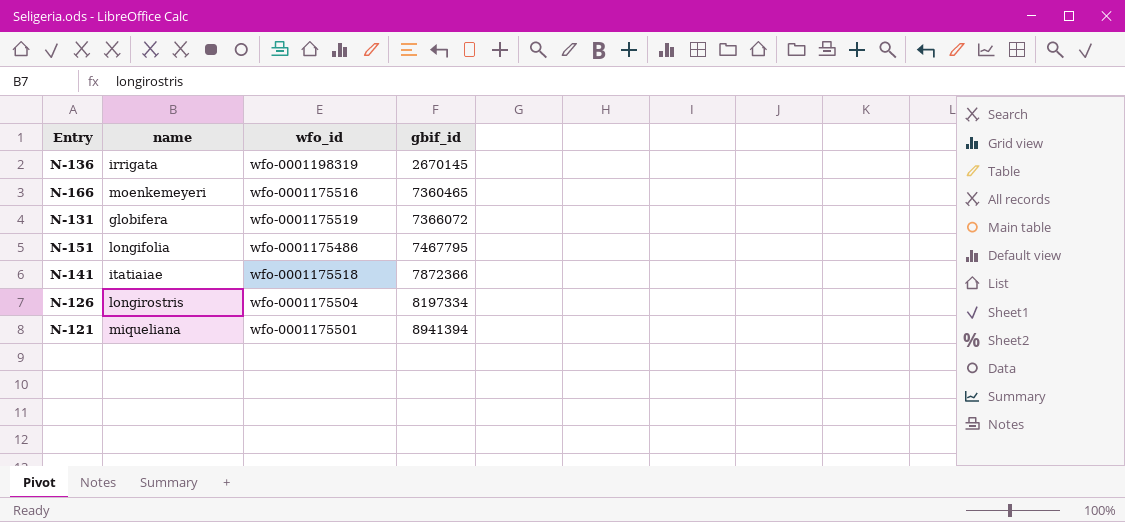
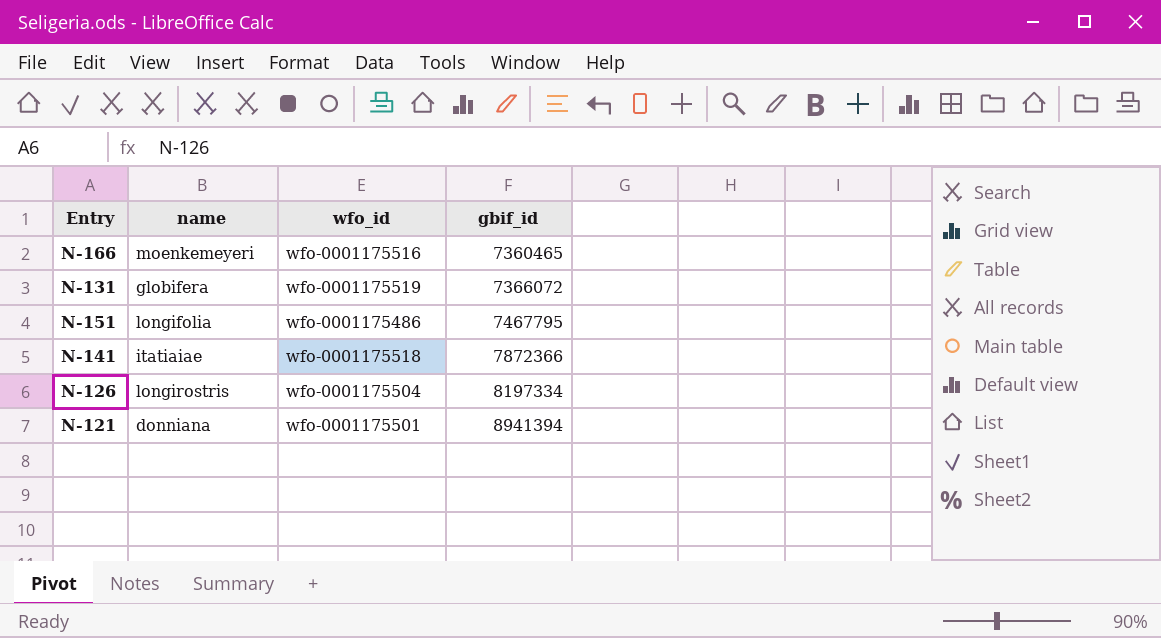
row N-136: irrigata | wfo-0001198319 | 2670145 -> none
N-121 | name: miqueliana -> donniana

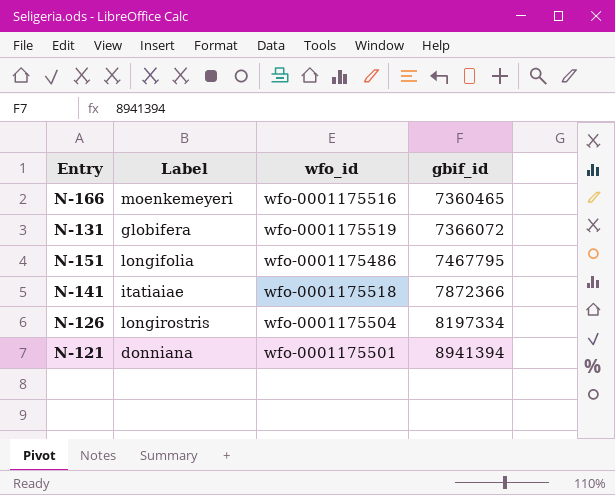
column name: name -> Label

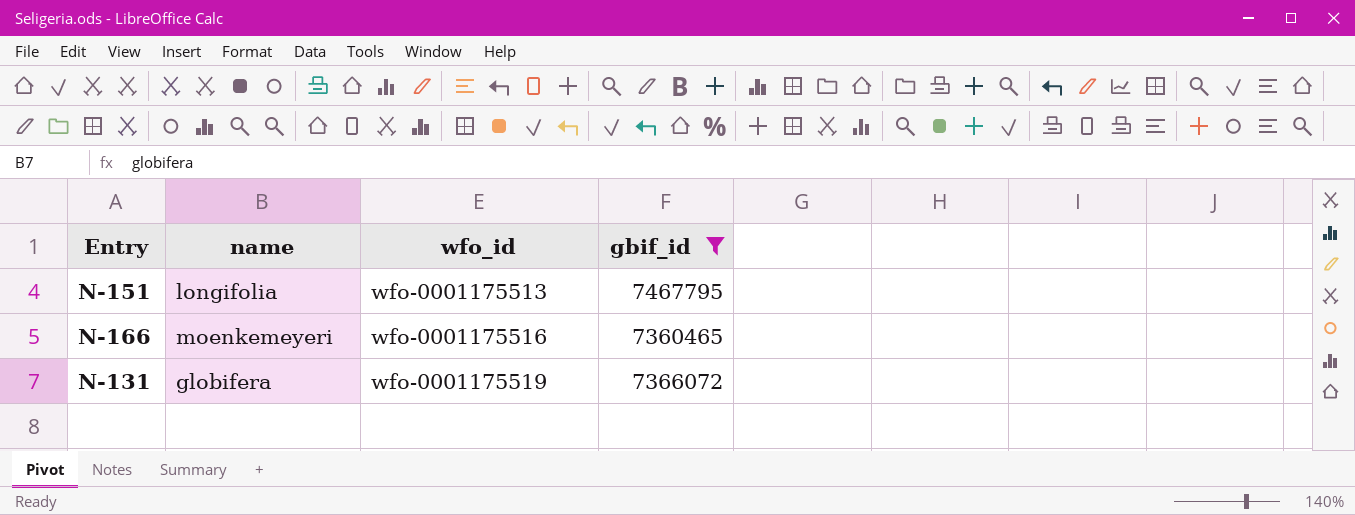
filter: none -> gbif_id <= 7467795
row order: gbif_id ascending -> wfo_id ascending
column name: Label -> name
N-151 | wfo_id: wfo-0001175486 -> wfo-0001175513

